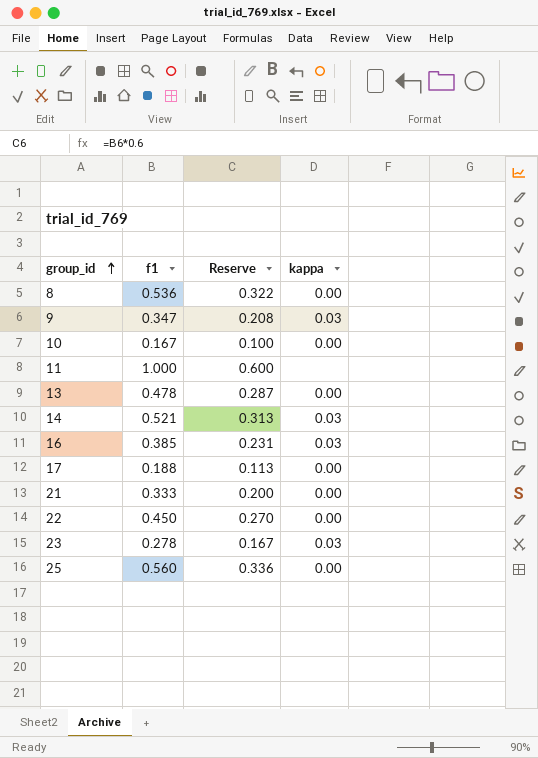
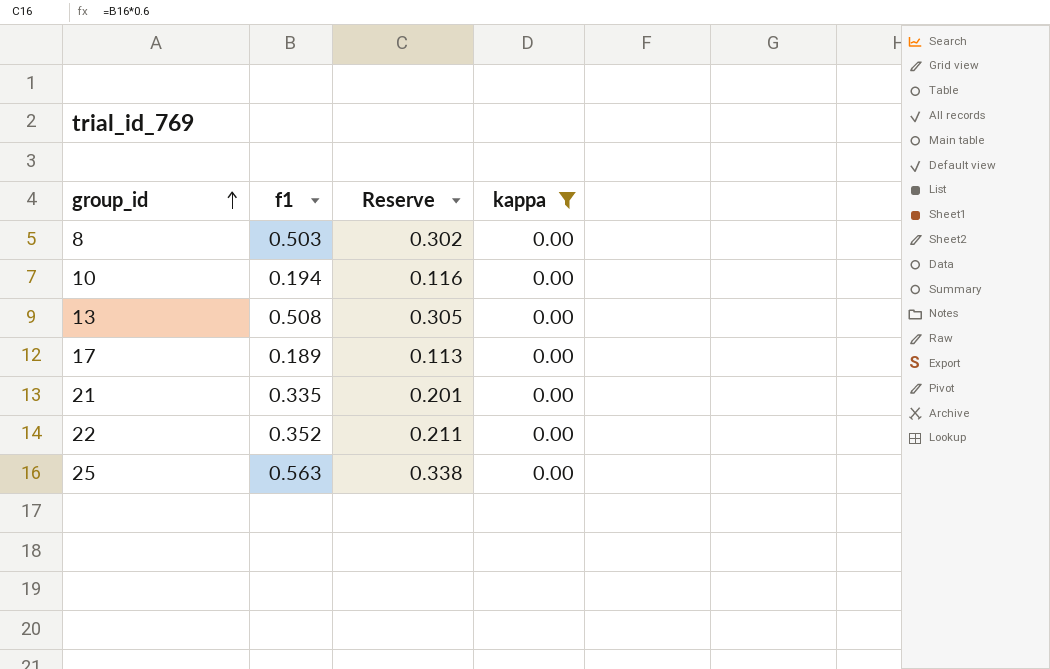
filter: none -> kappa = 0.00
8 | f1: 0.536 -> 0.503
8 | Reserve: 0.322 -> 0.302
10 | f1: 0.167 -> 0.194
10 | Reserve: 0.100 -> 0.116
13 | f1: 0.478 -> 0.508
13 | Reserve: 0.287 -> 0.305
17 | f1: 0.188 -> 0.189
21 | f1: 0.333 -> 0.335
21 | Reserve: 0.200 -> 0.201
22 | f1: 0.450 -> 0.352
22 | Reserve: 0.270 -> 0.211
25 | f1: 0.560 -> 0.563
25 | Reserve: 0.336 -> 0.338

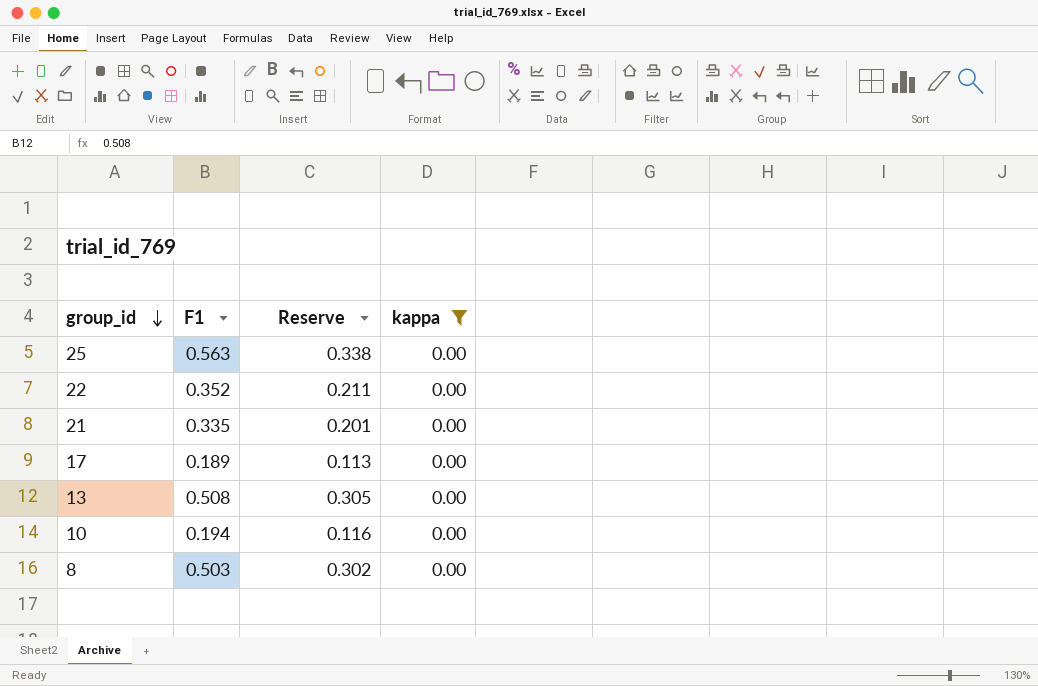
row order: group_id ascending -> group_id descending
column name: f1 -> F1

